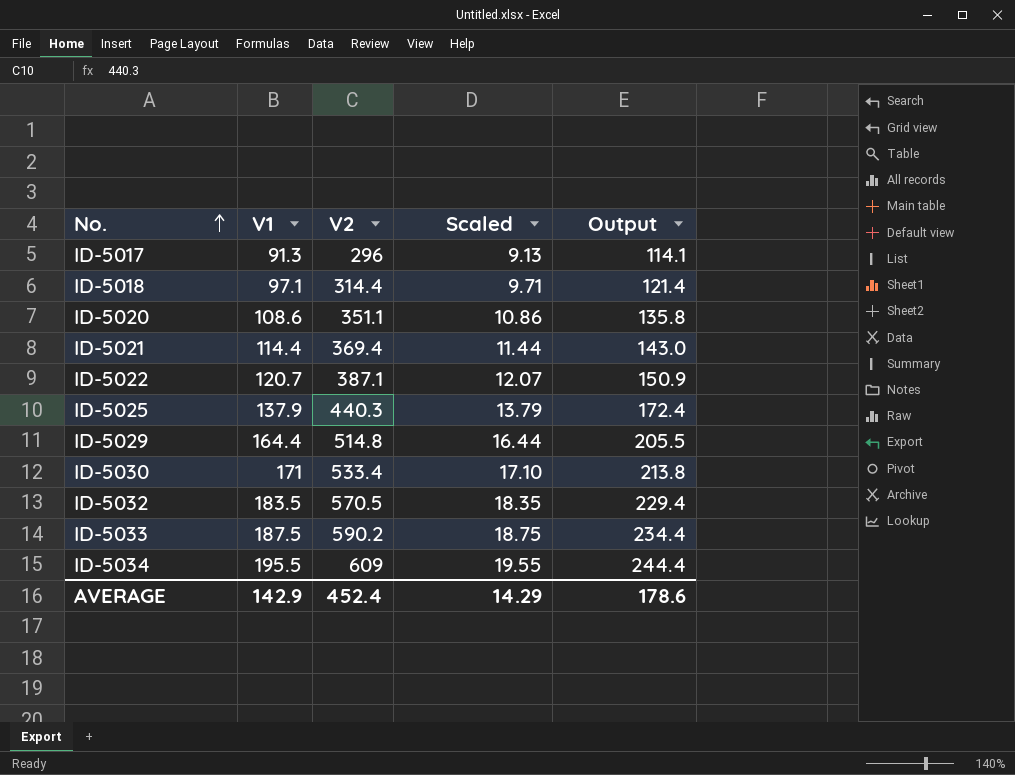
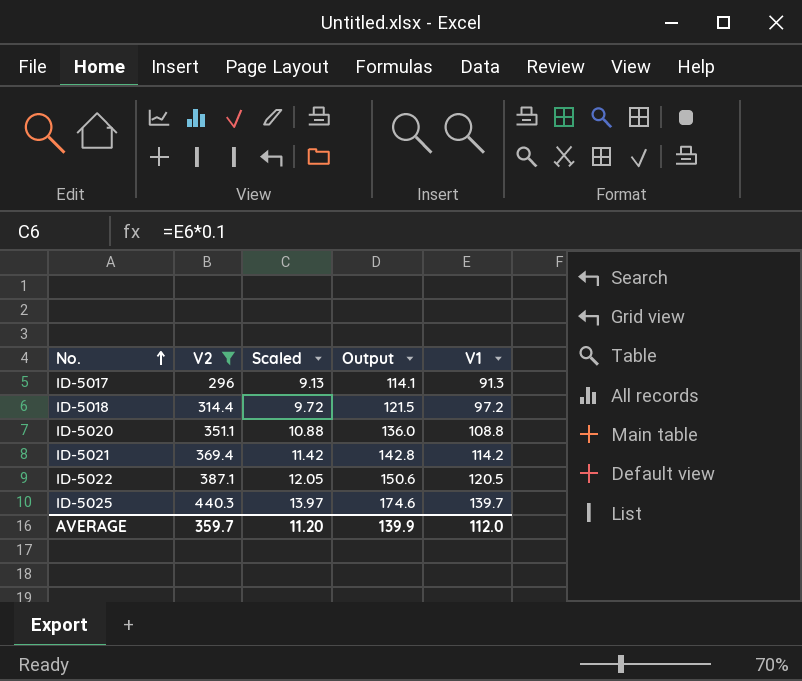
filter: none -> V2 <= 440.3
column V1 | position: 2 -> 5
ID-5018 | Scaled: 9.71 -> 9.72
ID-5018 | Output: 121.4 -> 121.5
ID-5018 | V1: 97.1 -> 97.2
ID-5020 | Scaled: 10.86 -> 10.88
ID-5020 | Output: 135.8 -> 136.0
ID-5020 | V1: 108.6 -> 108.8
ID-5021 | Scaled: 11.44 -> 11.42
ID-5021 | Output: 143.0 -> 142.8
ID-5021 | V1: 114.4 -> 114.2
ID-5022 | Scaled: 12.07 -> 12.05
ID-5022 | Output: 150.9 -> 150.6
ID-5022 | V1: 120.7 -> 120.5
ID-5025 | Scaled: 13.79 -> 13.97
ID-5025 | Output: 172.4 -> 174.6
ID-5025 | V1: 137.9 -> 139.7
AVERAGE | V2: 452.4 -> 359.7
AVERAGE | Scaled: 14.29 -> 11.20
AVERAGE | Output: 178.6 -> 139.9
AVERAGE | V1: 142.9 -> 112.0

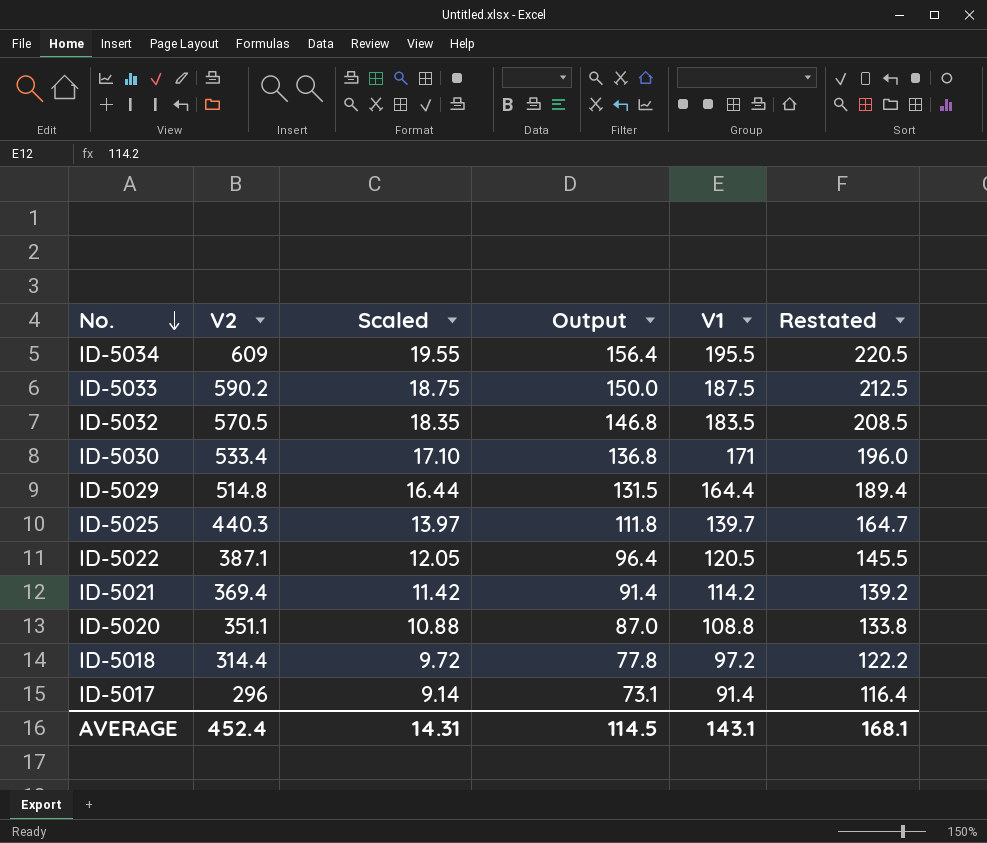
filter: V2 <= 440.3 -> none
row order: No. ascending -> No. descending
column Output | formula: [V1] * 1.25 -> [V1] * 0.8
column Restated | formula: none -> [V1] + 25
ID-5017 | Scaled: 9.13 -> 9.14
ID-5017 | V1: 91.3 -> 91.4
AVERAGE | V2: 359.7 -> 452.4
AVERAGE | Scaled: 11.20 -> 14.31
AVERAGE | Output: 139.9 -> 114.5
AVERAGE | V1: 112.0 -> 143.1

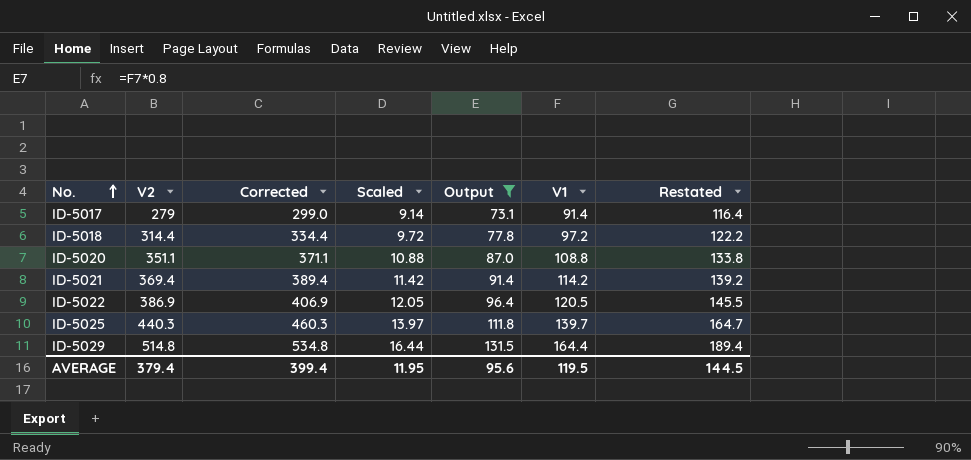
filter: none -> Output <= 131.5
row order: No. descending -> No. ascending
column Corrected | formula: none -> [V2] + 20
ID-5017 | V2: 296 -> 279
ID-5022 | V2: 387.1 -> 386.9
AVERAGE | V2: 452.4 -> 379.4
AVERAGE | Scaled: 14.31 -> 11.95
AVERAGE | Output: 114.5 -> 95.6
AVERAGE | V1: 143.1 -> 119.5
AVERAGE | Restated: 168.1 -> 144.5

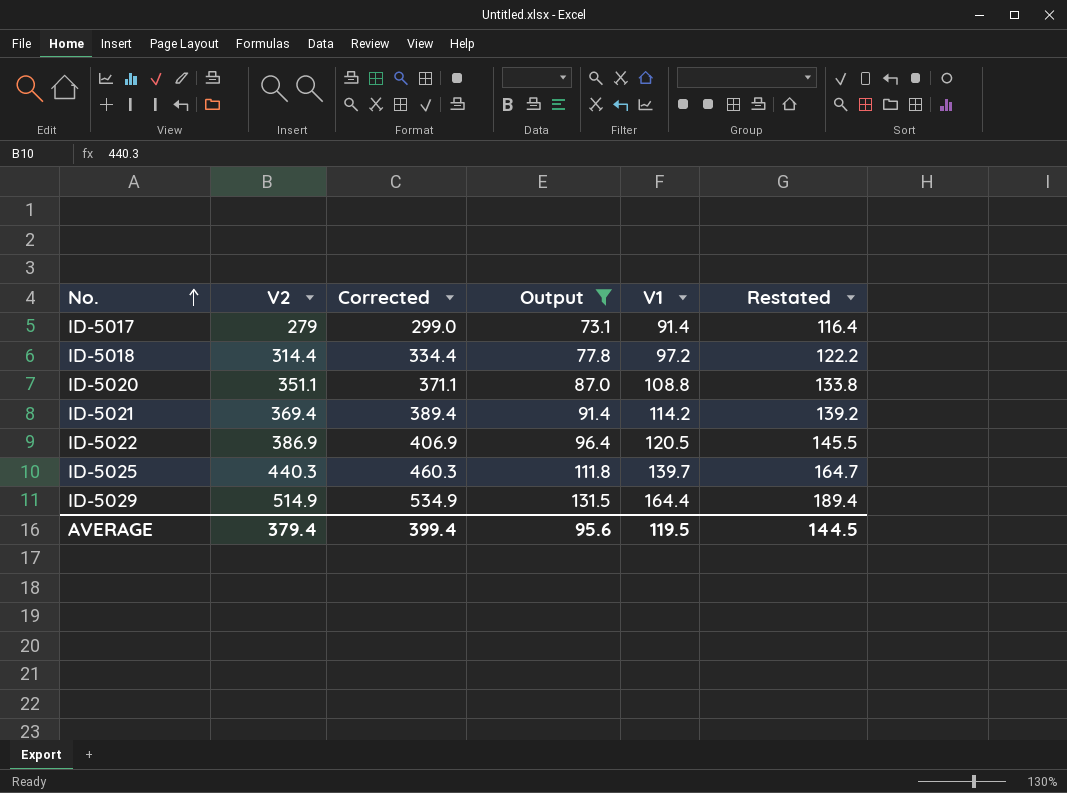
column Scaled | formula: [V1] * 0.1 -> none
ID-5029 | V2: 514.8 -> 514.9
ID-5029 | Corrected: 534.8 -> 534.9

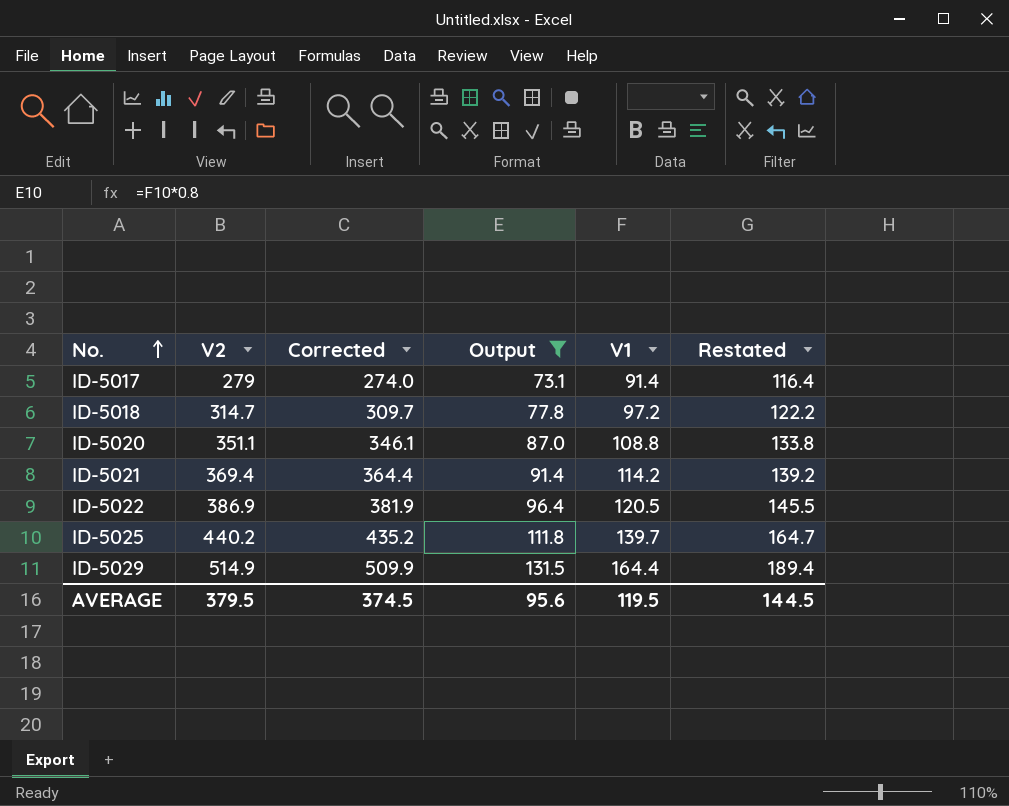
column Corrected | formula: [V2] + 20 -> [V2] - 5
ID-5018 | V2: 314.4 -> 314.7
ID-5025 | V2: 440.3 -> 440.2
AVERAGE | V2: 379.4 -> 379.5
AVERAGE | Corrected: 399.4 -> 374.5

